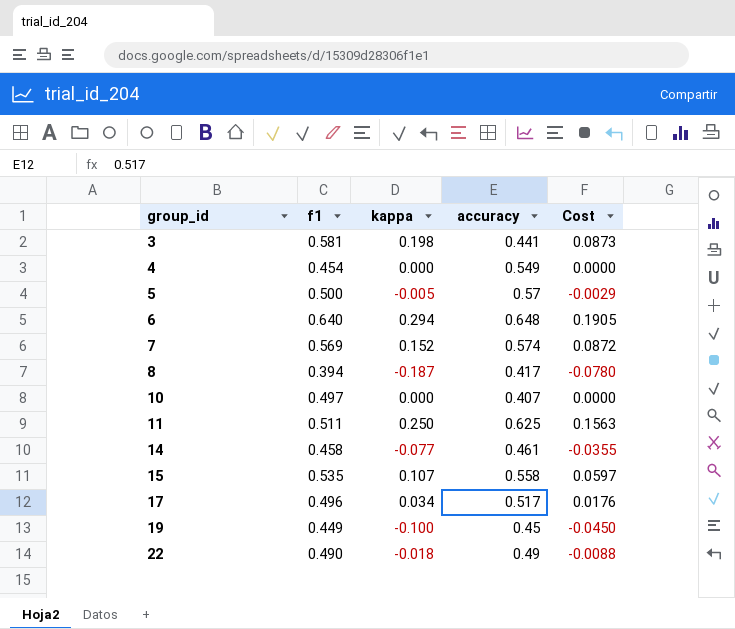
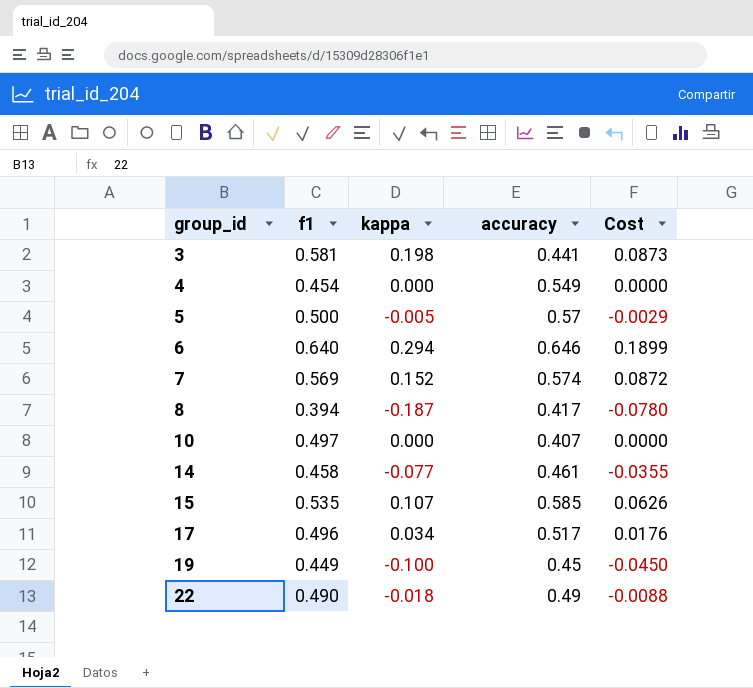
row 11: 0.511 | 0.250 | 0.625 | 0.1563 -> none
6 | accuracy: 0.648 -> 0.646
6 | Cost: 0.1905 -> 0.1899
15 | accuracy: 0.558 -> 0.585
15 | Cost: 0.0597 -> 0.0626

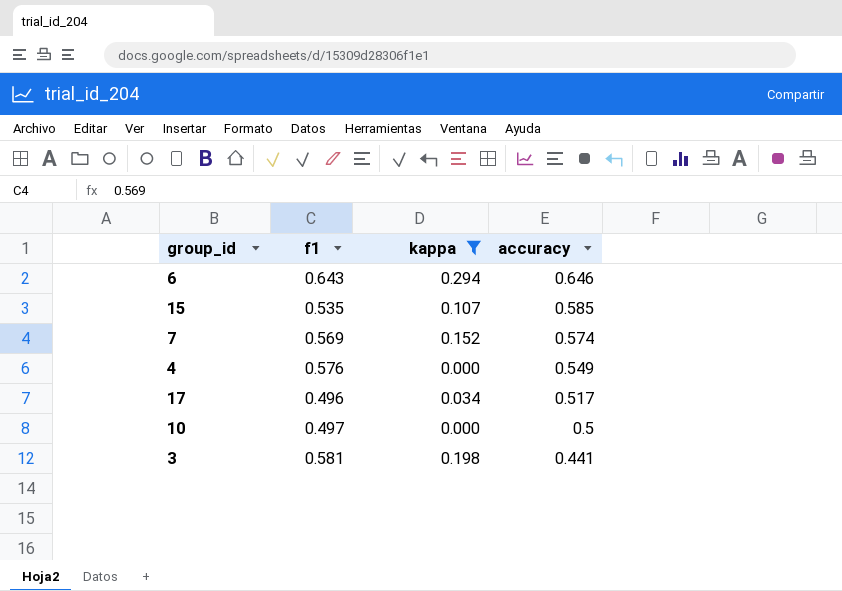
filter: none -> kappa >= 0.000
row order: group_id ascending -> accuracy descending
column Cost | formula: [kappa] * [accuracy] -> none
6 | f1: 0.640 -> 0.643
4 | f1: 0.454 -> 0.576
10 | accuracy: 0.407 -> 0.5

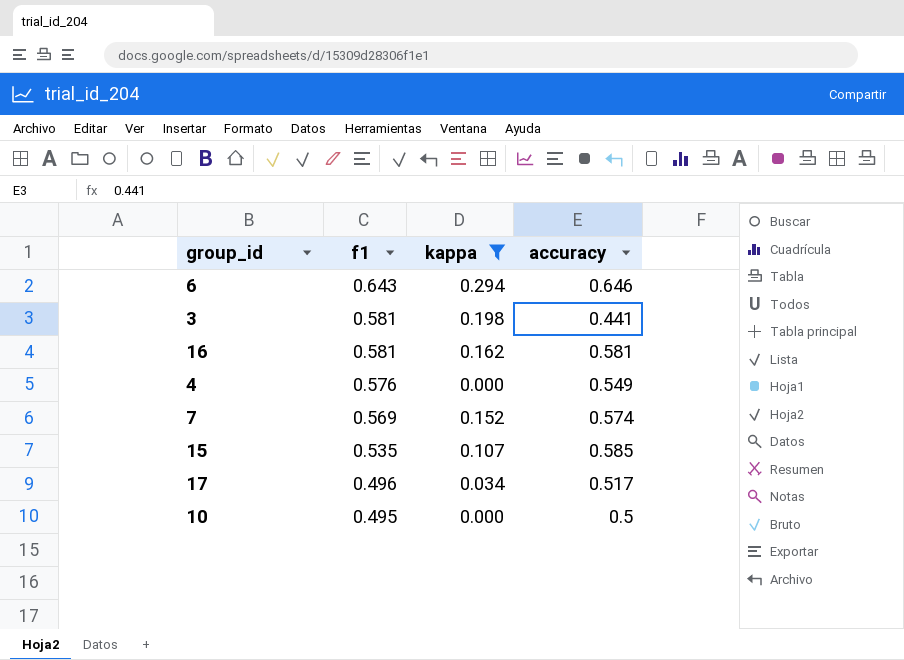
row order: accuracy descending -> f1 descending
row 16: none -> 0.581 | 0.162 | 0.581
10 | f1: 0.497 -> 0.495

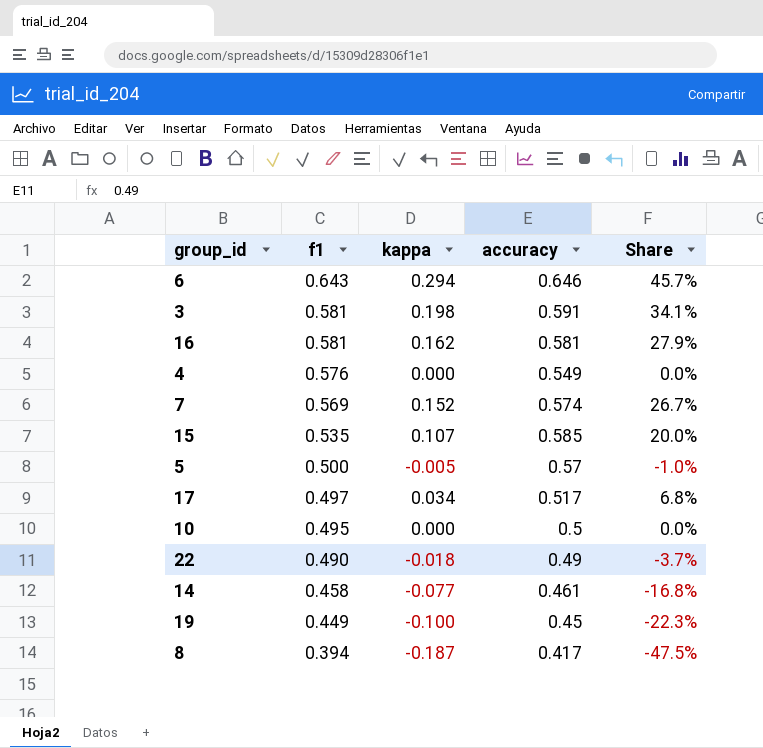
filter: kappa >= 0.000 -> none
column Share | formula: none -> [kappa] / [f1]
3 | accuracy: 0.441 -> 0.591
17 | f1: 0.496 -> 0.497

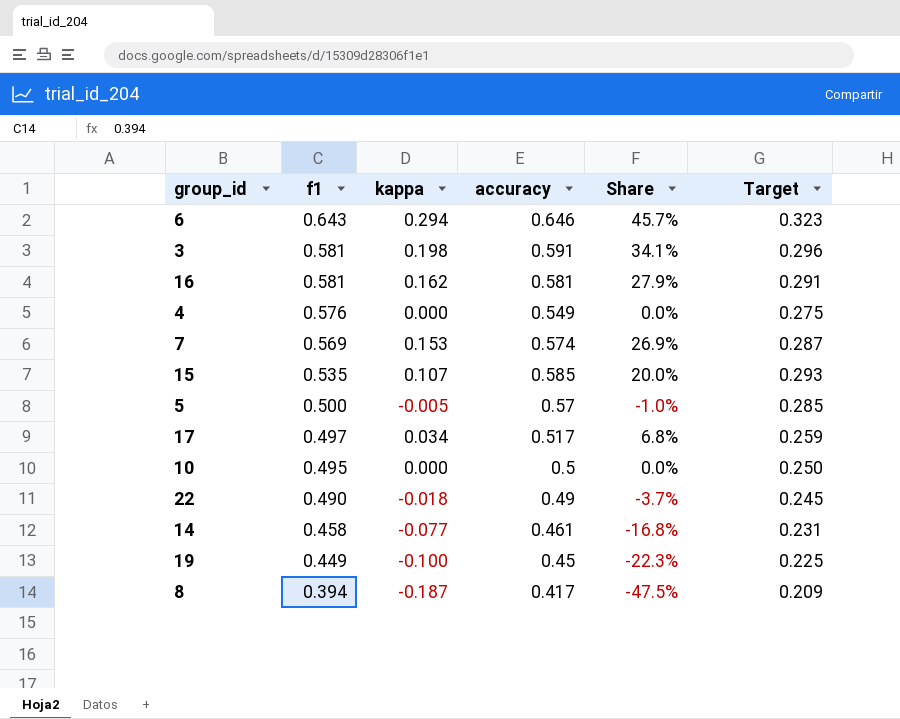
column Target | formula: none -> [accuracy] * 0.5
7 | kappa: 0.152 -> 0.153
7 | Share: 26.7% -> 26.9%

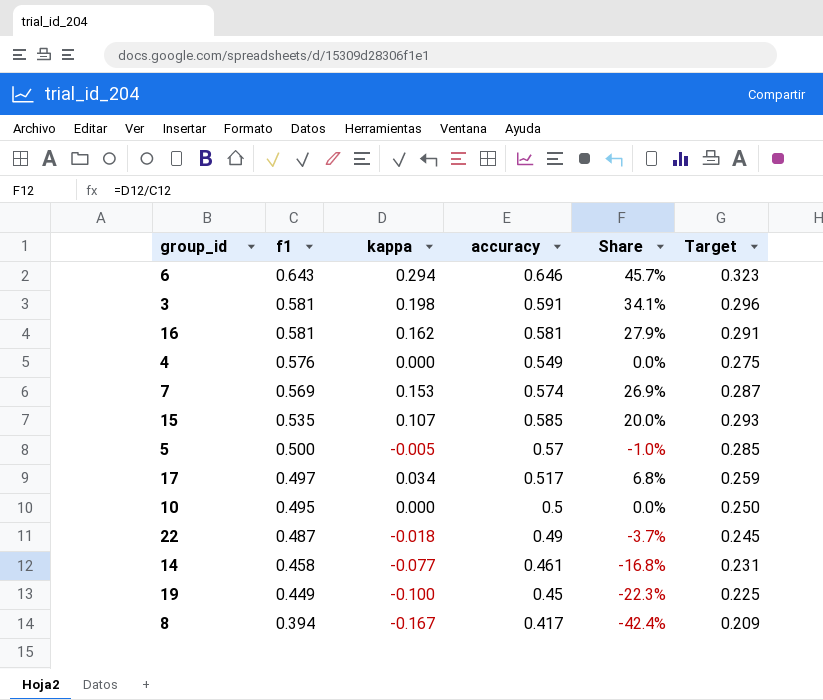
22 | f1: 0.490 -> 0.487
8 | kappa: -0.187 -> -0.167
8 | Share: -47.5% -> -42.4%

